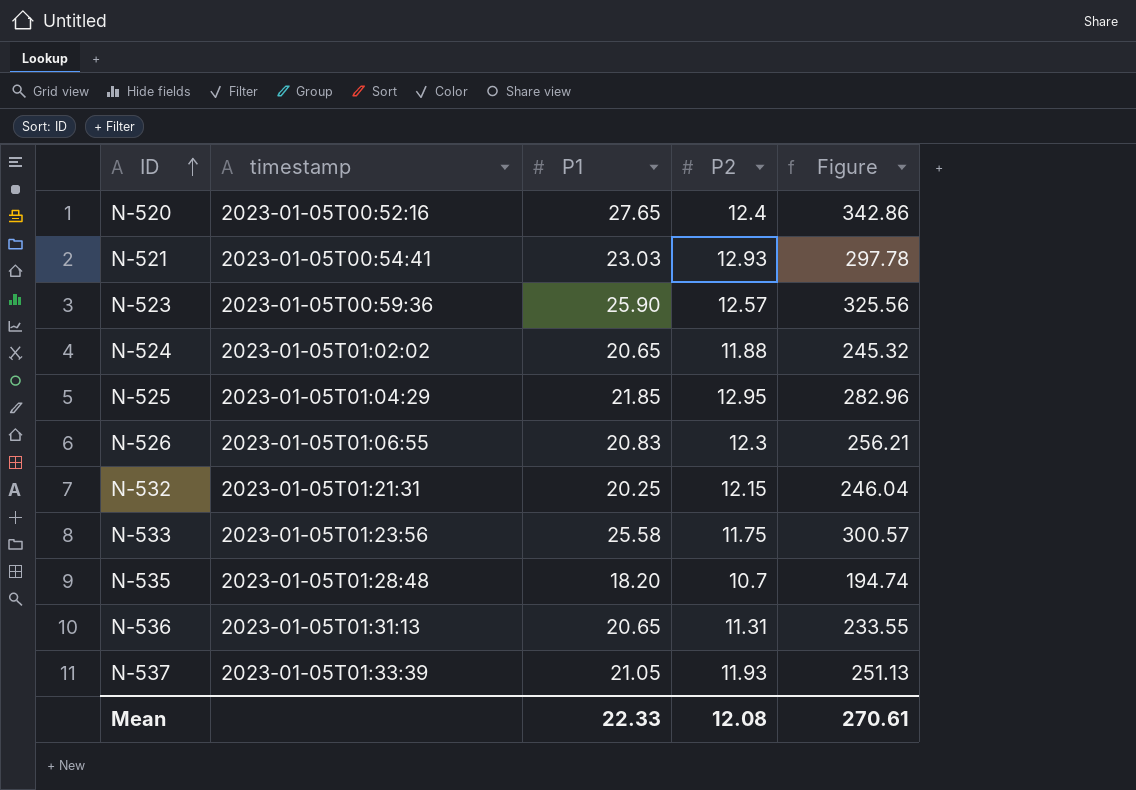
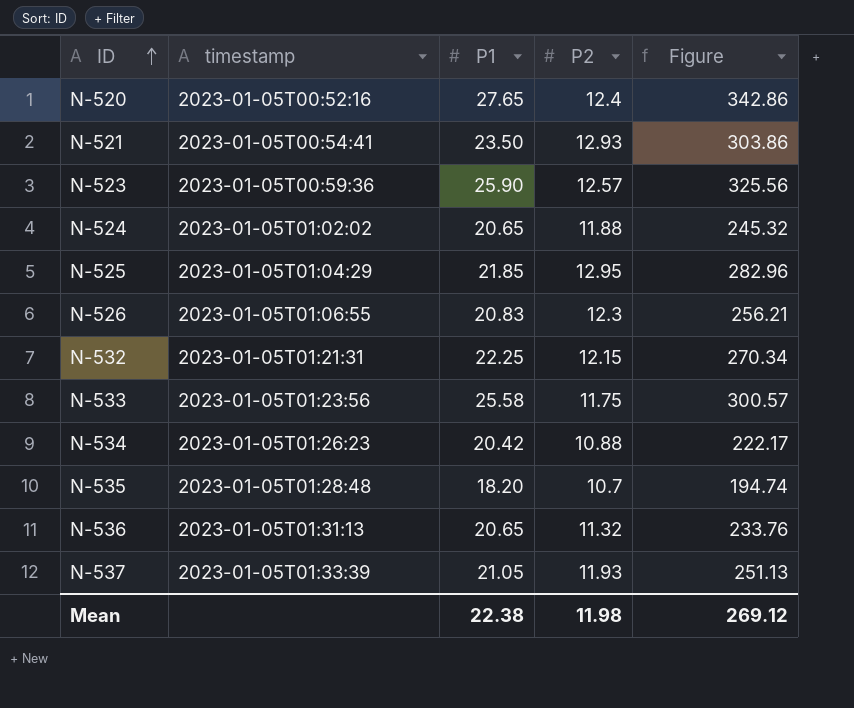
N-521 | P1: 23.03 -> 23.50
N-521 | Figure: 297.78 -> 303.86
N-532 | P1: 20.25 -> 22.25
N-532 | Figure: 246.04 -> 270.34
row N-534: none -> 2023-01-05T01:26:23 | 20.42 | 10.88 | 222.17
N-536 | P2: 11.31 -> 11.32
N-536 | Figure: 233.55 -> 233.76
Mean | P1: 22.33 -> 22.38
Mean | P2: 12.08 -> 11.98
Mean | Figure: 270.61 -> 269.12

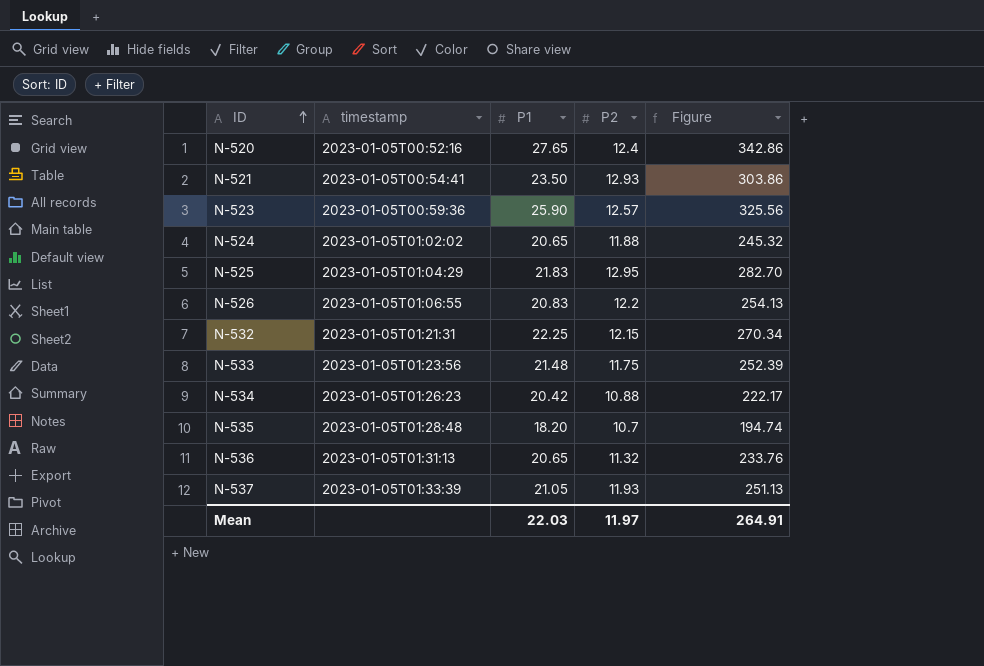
N-525 | P1: 21.85 -> 21.83
N-525 | Figure: 282.96 -> 282.70
N-526 | P2: 12.3 -> 12.2
N-526 | Figure: 256.21 -> 254.13
N-533 | P1: 25.58 -> 21.48
N-533 | Figure: 300.57 -> 252.39
Mean | P1: 22.38 -> 22.03
Mean | P2: 11.98 -> 11.97
Mean | Figure: 269.12 -> 264.91

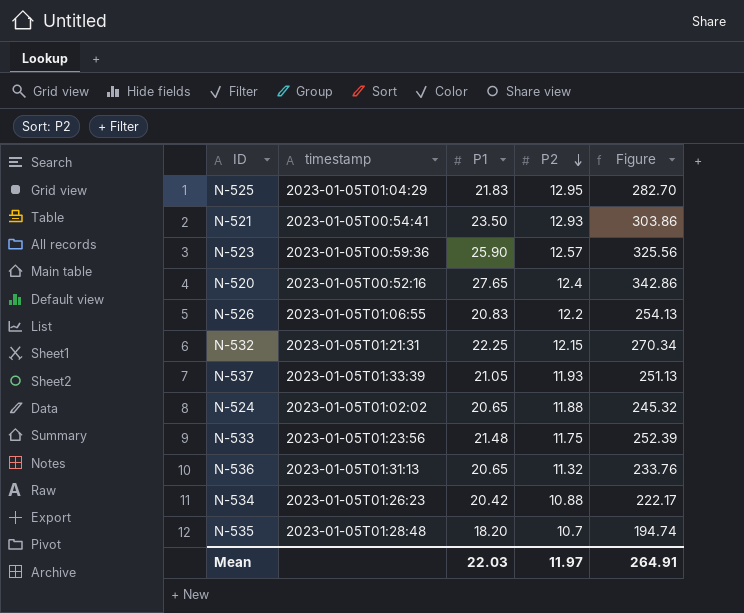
row order: ID ascending -> P2 descending

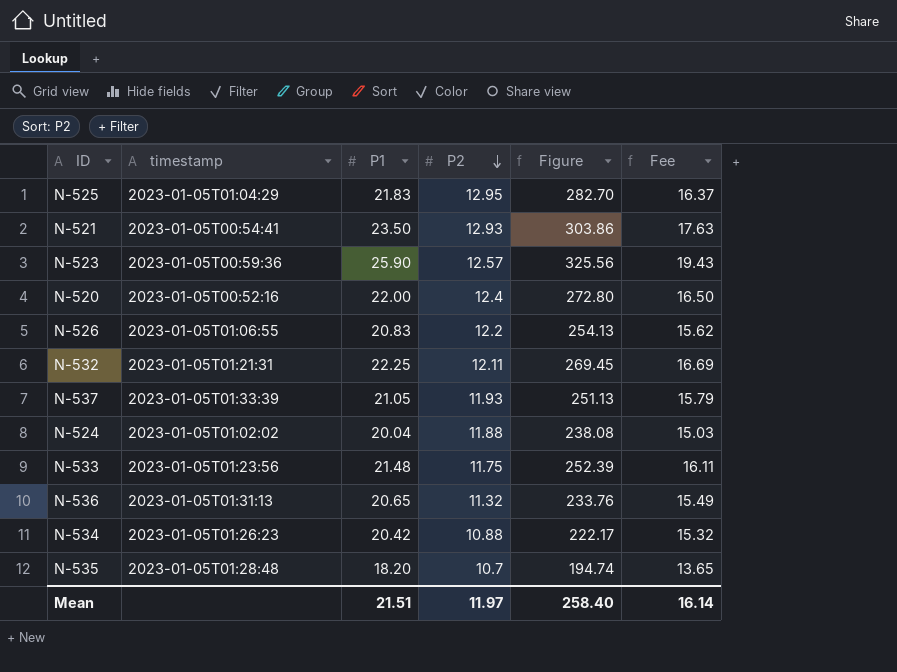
column Fee | formula: none -> [P1] * 0.75
N-520 | P1: 27.65 -> 22.00
N-520 | Figure: 342.86 -> 272.80
N-532 | P2: 12.15 -> 12.11
N-532 | Figure: 270.34 -> 269.45
N-524 | P1: 20.65 -> 20.04
N-524 | Figure: 245.32 -> 238.08
Mean | P1: 22.03 -> 21.51
Mean | Figure: 264.91 -> 258.40

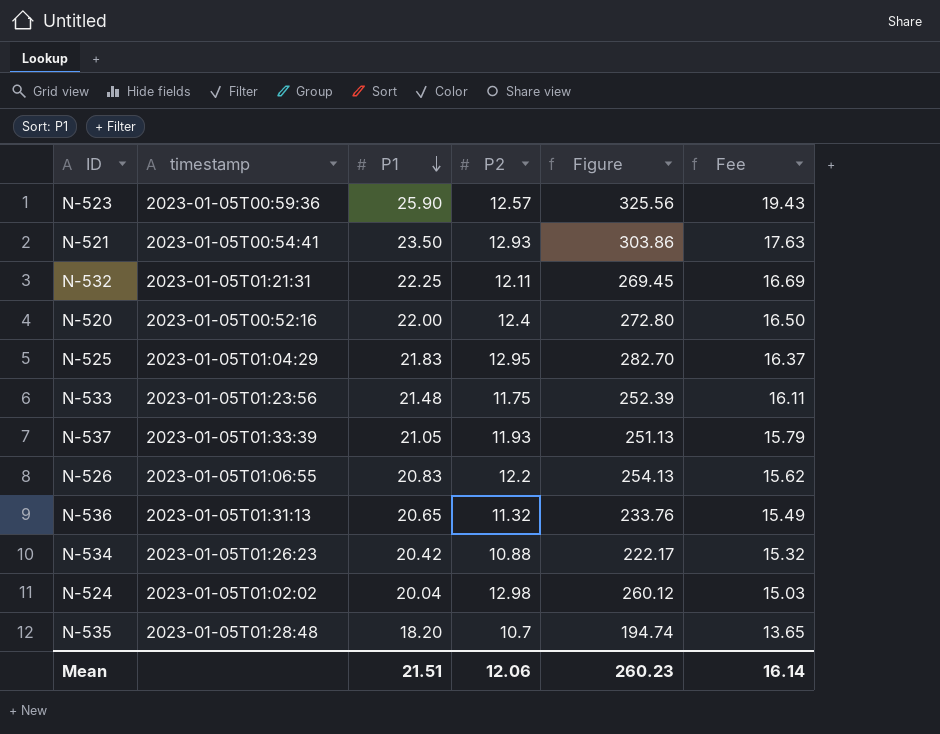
row order: P2 descending -> P1 descending
N-524 | P2: 11.88 -> 12.98
N-524 | Figure: 238.08 -> 260.12
Mean | P2: 11.97 -> 12.06
Mean | Figure: 258.40 -> 260.23

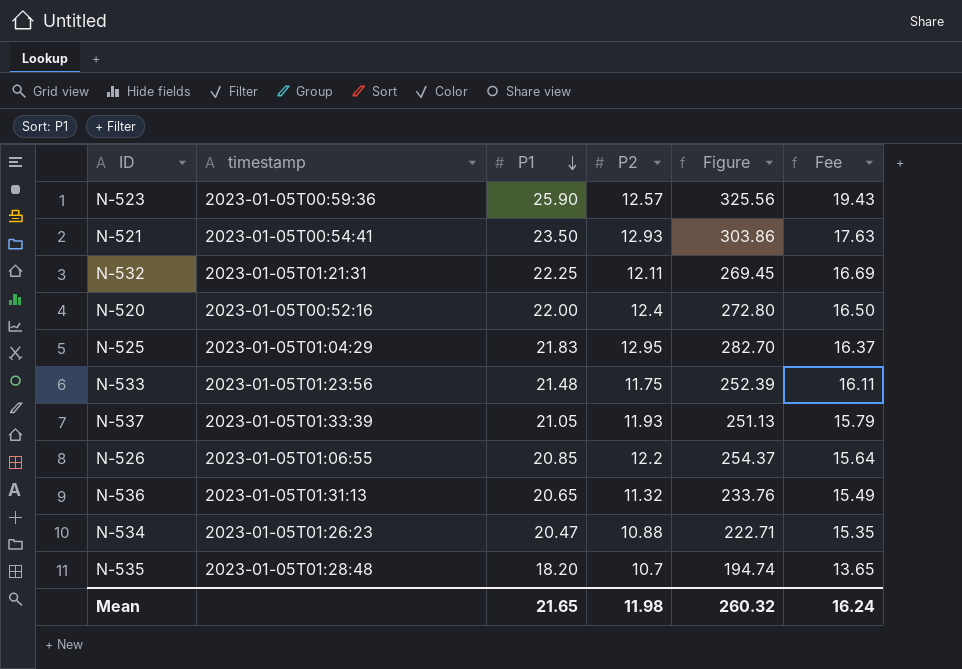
row N-524: 2023-01-05T01:02:02 | 20.04 | 12.98 | 260.12 | 15.03 -> none
N-526 | P1: 20.83 -> 20.85
N-526 | Figure: 254.13 -> 254.37
N-526 | Fee: 15.62 -> 15.64
N-534 | P1: 20.42 -> 20.47
N-534 | Figure: 222.17 -> 222.71
N-534 | Fee: 15.32 -> 15.35
Mean | P1: 21.51 -> 21.65
Mean | P2: 12.06 -> 11.98
Mean | Figure: 260.23 -> 260.32
Mean | Fee: 16.14 -> 16.24

